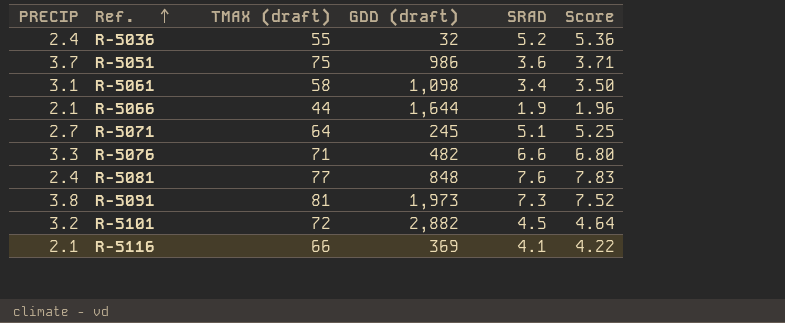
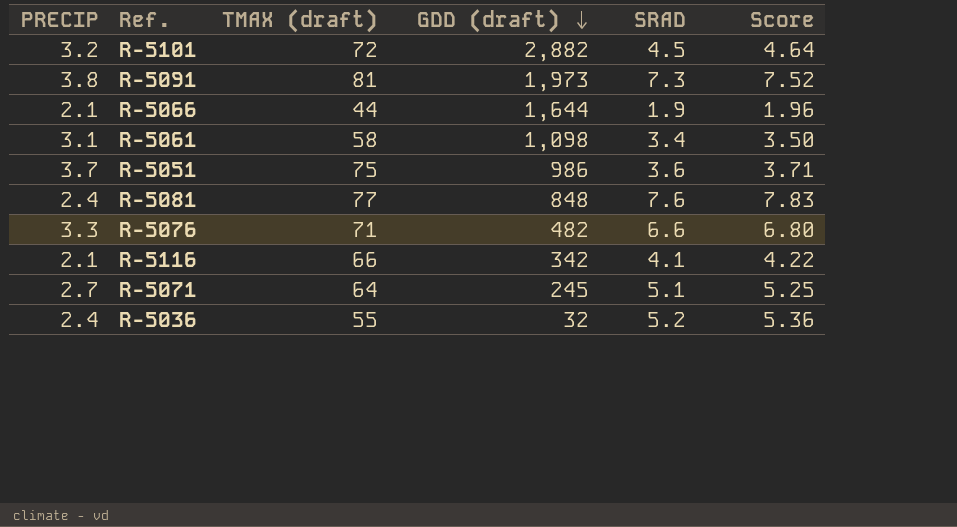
row order: Ref. ascending -> GDD (draft) descending
R-5116 | GDD (draft): 369 -> 342

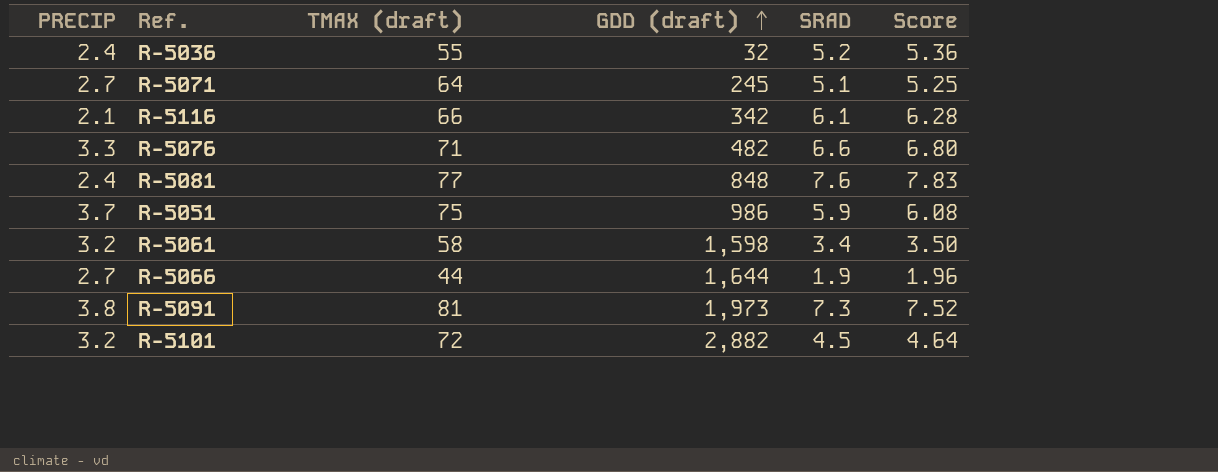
row order: GDD (draft) descending -> GDD (draft) ascending
R-5116 | SRAD: 4.1 -> 6.1
R-5116 | Score: 4.22 -> 6.28
R-5051 | SRAD: 3.6 -> 5.9
R-5051 | Score: 3.71 -> 6.08
R-5061 | PRECIP: 3.1 -> 3.2
R-5061 | GDD (draft): 1,098 -> 1,598
R-5066 | PRECIP: 2.1 -> 2.7

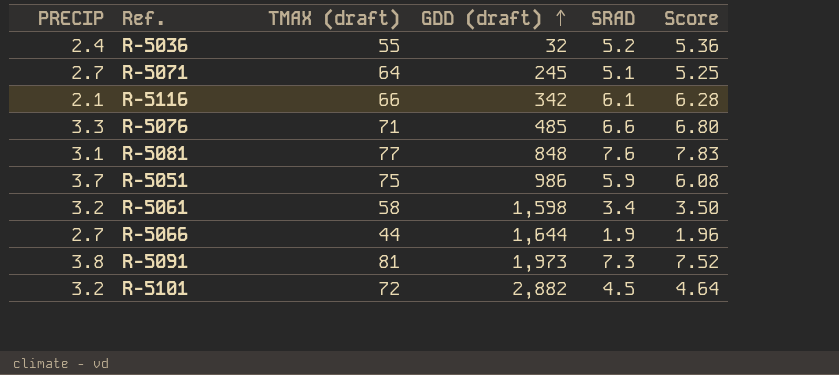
R-5076 | GDD (draft): 482 -> 485
R-5081 | PRECIP: 2.4 -> 3.1

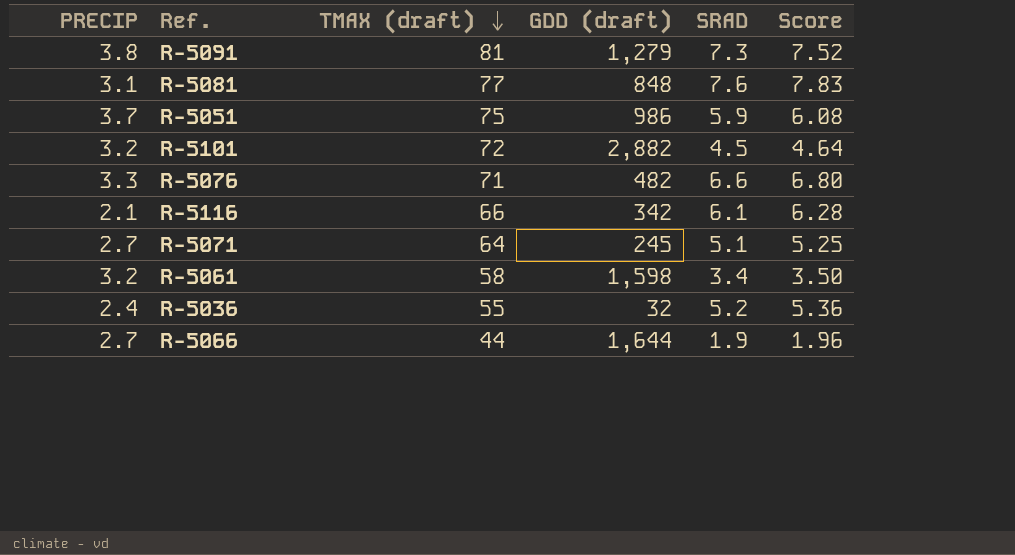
row order: GDD (draft) ascending -> TMAX (draft) descending
R-5091 | GDD (draft): 1,973 -> 1,279
R-5076 | GDD (draft): 485 -> 482

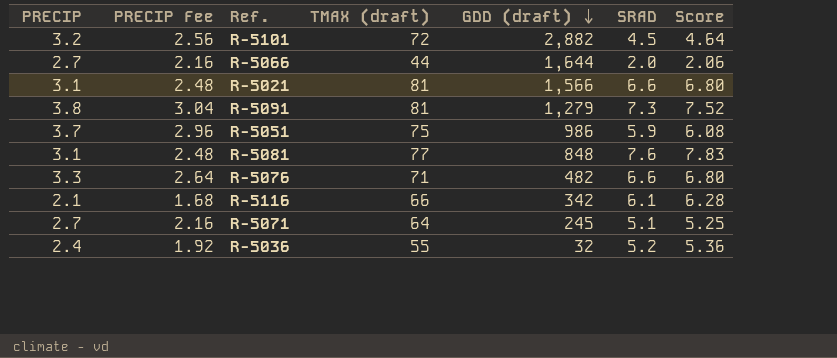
row order: TMAX (draft) descending -> GDD (draft) descending
column PRECIP Fee | formula: none -> [PRECIP] * 0.8
row R-5061: 3.2 | 58 | 1,598 | 3.4 | 3.50 -> none
R-5066 | SRAD: 1.9 -> 2.0
R-5066 | Score: 1.96 -> 2.06
row R-5021: none -> 3.1 | 2.48 | 81 | 1,566 | 6.6 | 6.80

